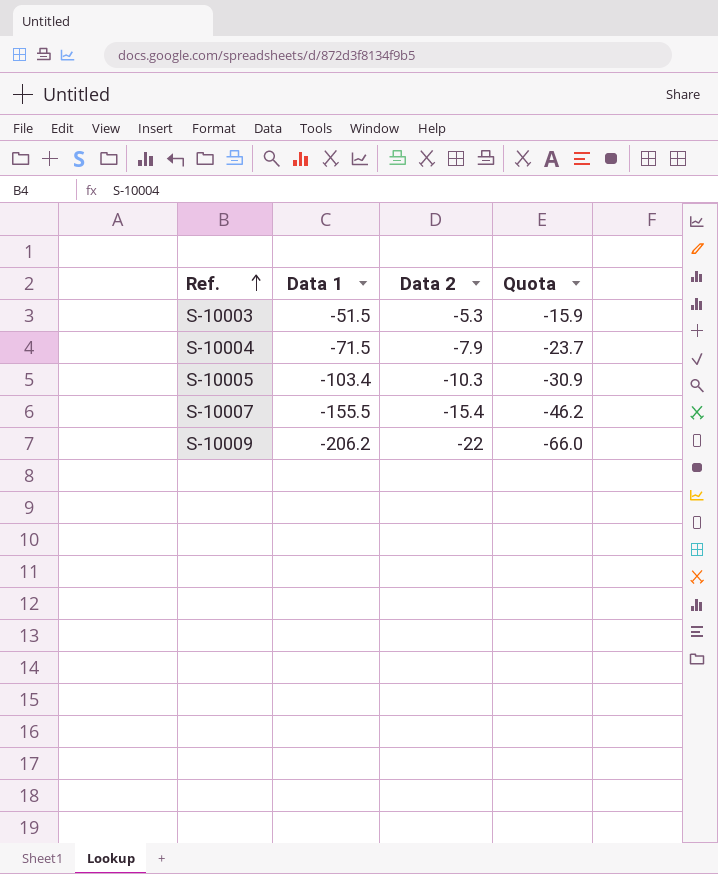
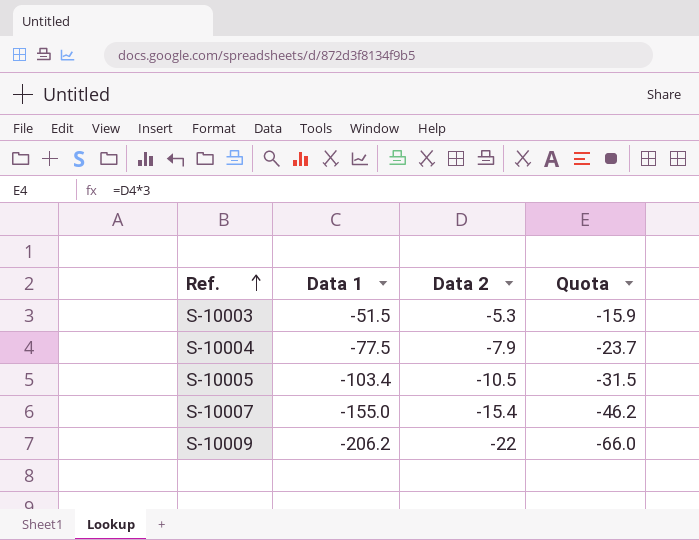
S-10004 | Data 1: -71.5 -> -77.5
S-10005 | Data 2: -10.3 -> -10.5
S-10005 | Quota: -30.9 -> -31.5
S-10007 | Data 1: -155.5 -> -155.0

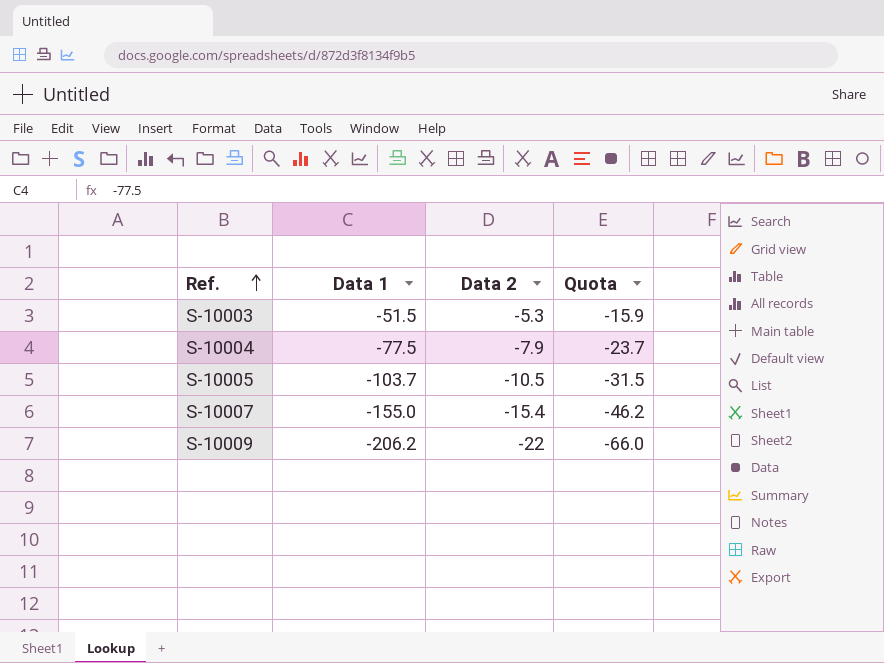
S-10005 | Data 1: -103.4 -> -103.7

